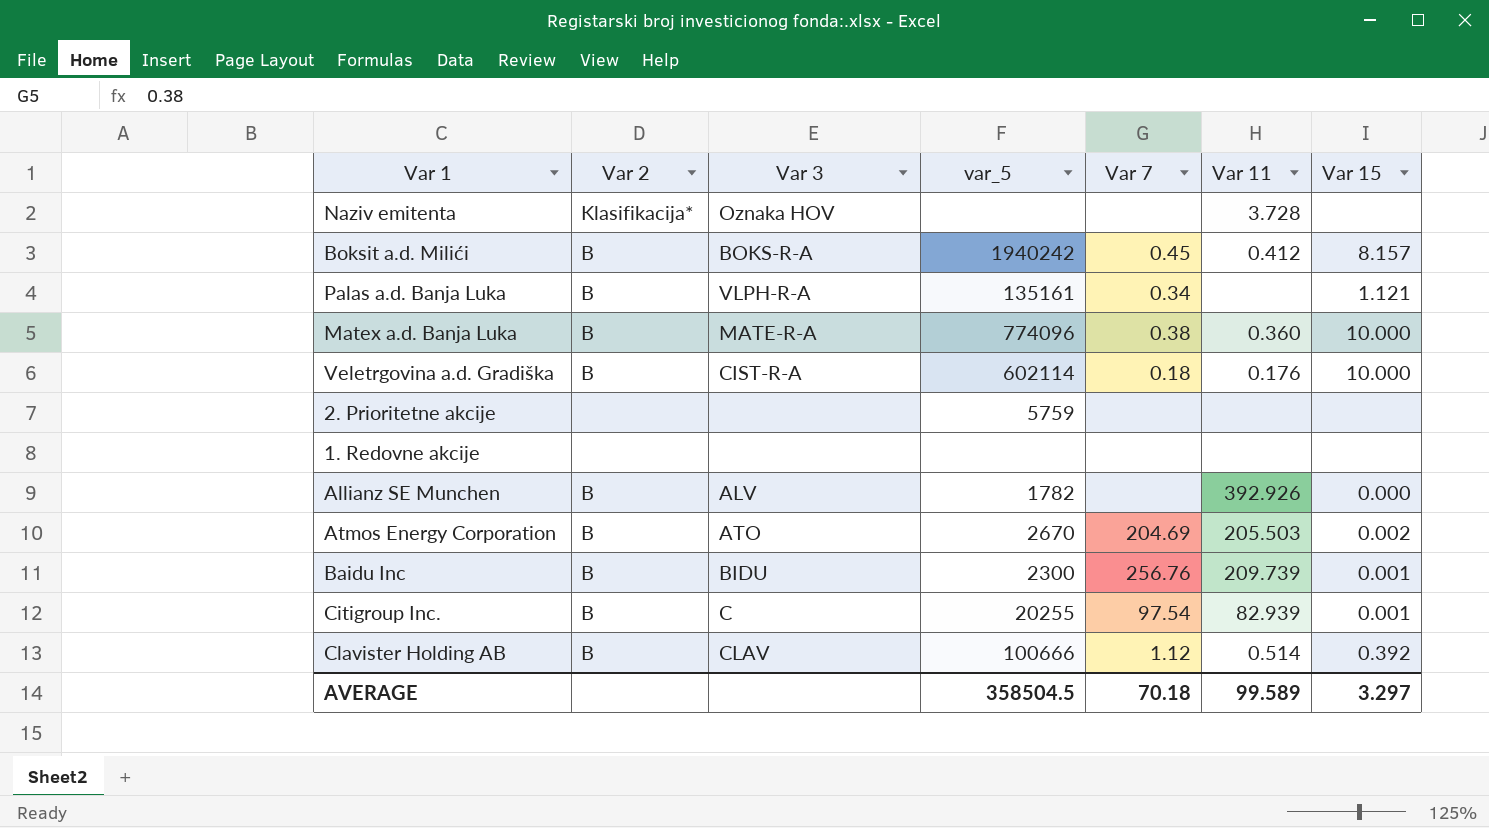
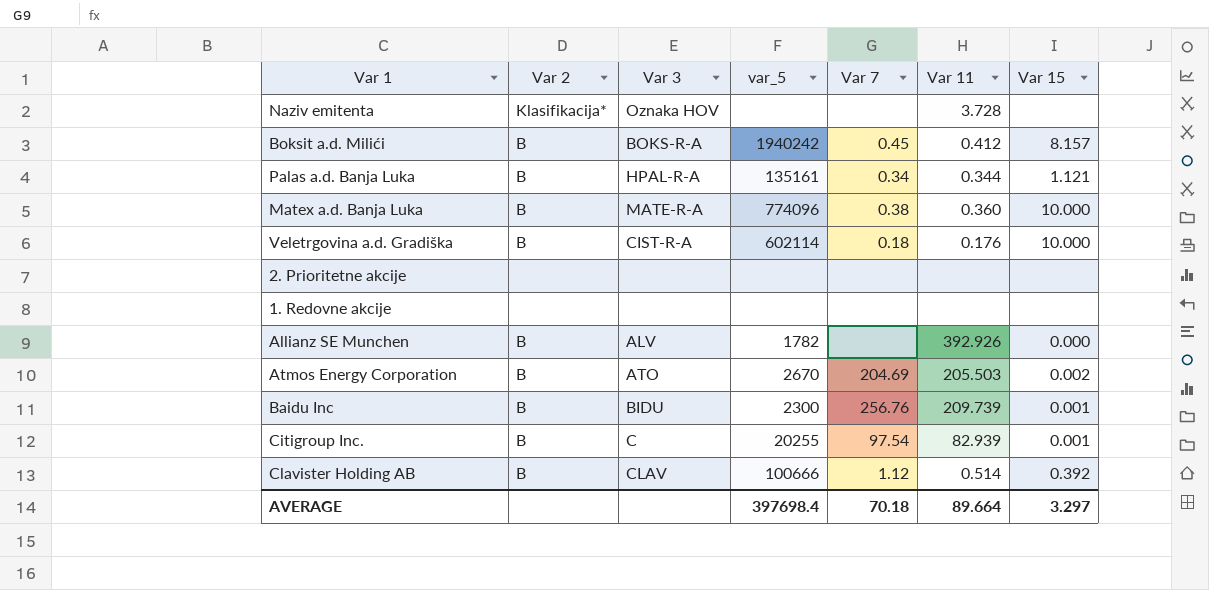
Palas a.d. Banja Luka | Var 3: VLPH-R-A -> HPAL-R-A
Palas a.d. Banja Luka | Var 11: none -> 0.344
2. Prioritetne akcije | var_5: 5759 -> none
AVERAGE | var_5: 358504.5 -> 397698.4
AVERAGE | Var 11: 99.589 -> 89.664

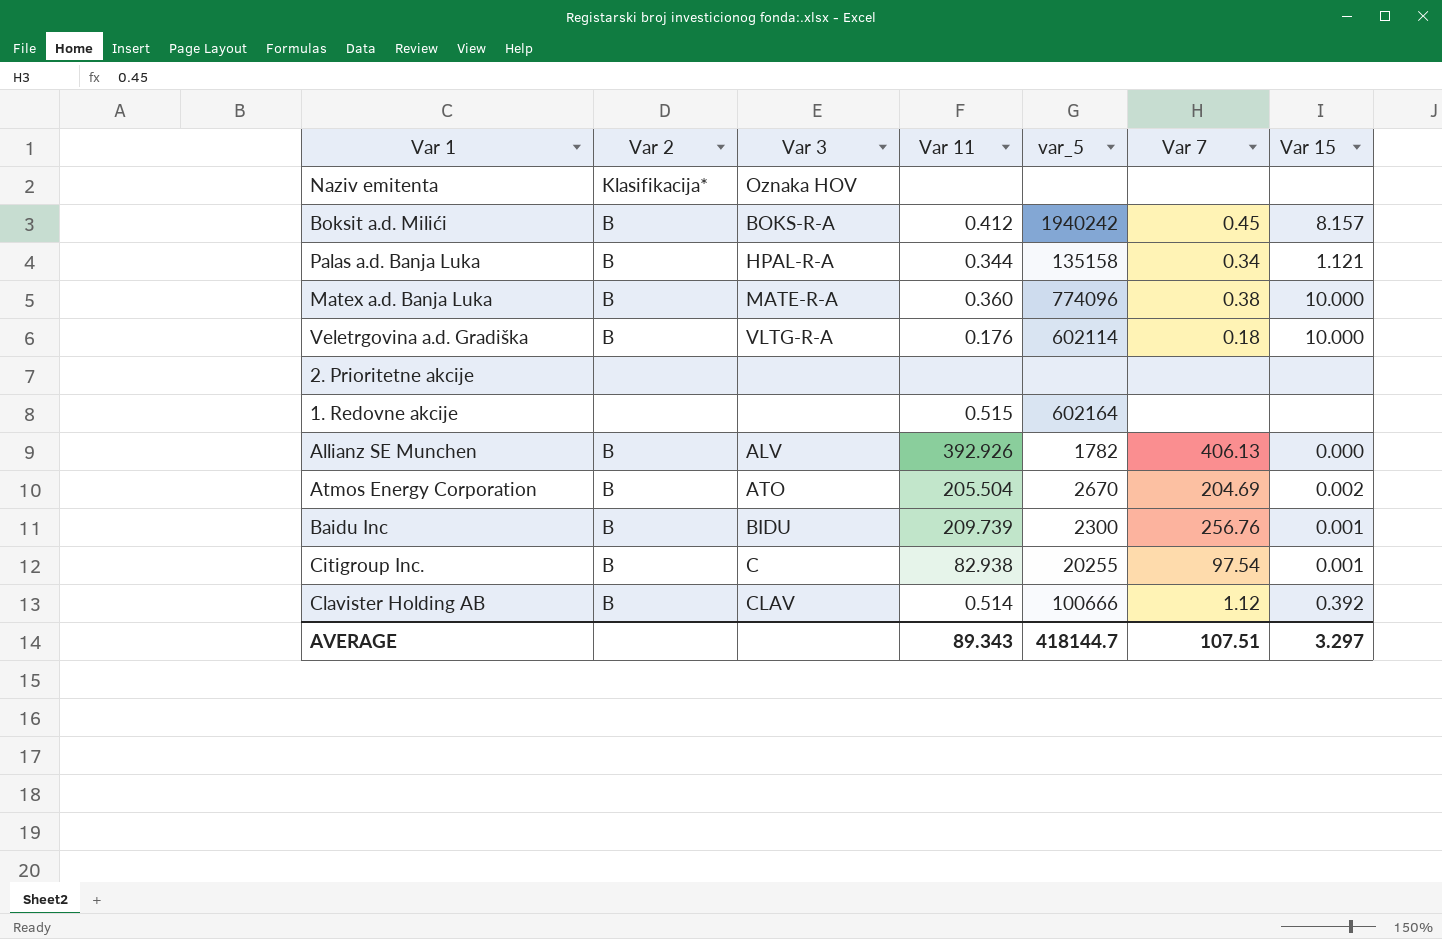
column Var 11 | position: 6 -> 4
Naziv emitenta | Var 11: 3.728 -> none
Palas a.d. Banja Luka | var_5: 135161 -> 135158
Veletrgovina a.d. Gradiška | Var 3: CIST-R-A -> VLTG-R-A
1. Redovne akcije | Var 11: none -> 0.515
1. Redovne akcije | var_5: none -> 602164
Allianz SE Munchen | Var 7: none -> 406.13
Atmos Energy Corporation | Var 11: 205.503 -> 205.504
Citigroup Inc. | Var 11: 82.939 -> 82.938
AVERAGE | Var 11: 89.664 -> 89.343
AVERAGE | var_5: 397698.4 -> 418144.7
AVERAGE | Var 7: 70.18 -> 107.51

